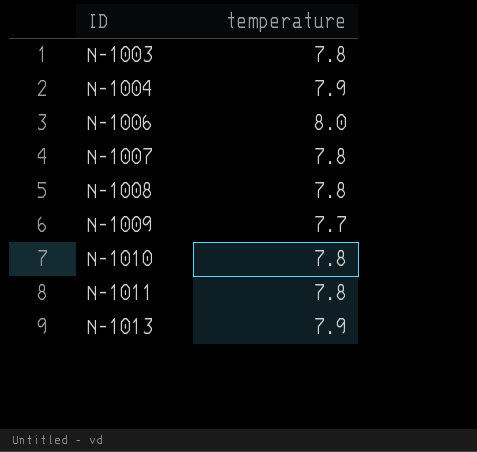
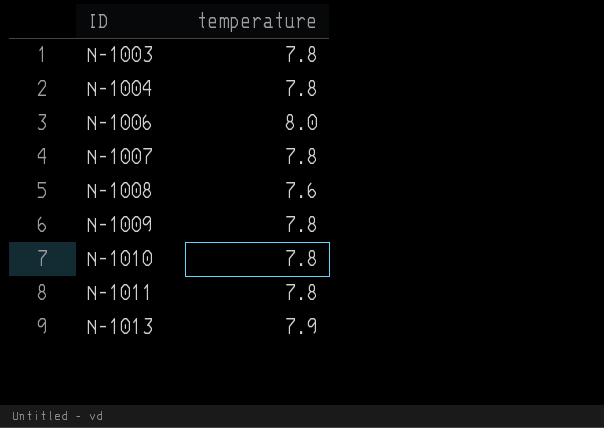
N-1004 | temperature: 7.9 -> 7.8
N-1008 | temperature: 7.8 -> 7.6
N-1009 | temperature: 7.7 -> 7.8

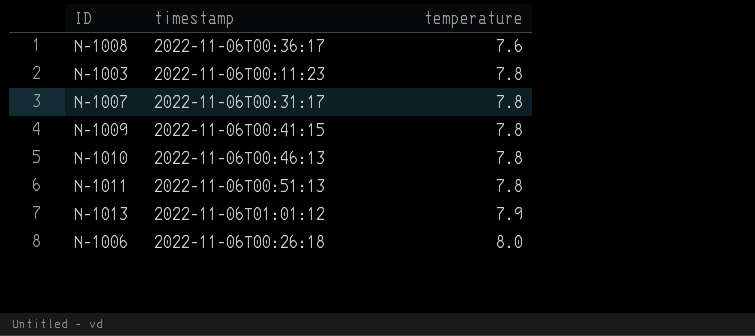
row order: ID ascending -> temperature ascending
column timestamp | position: none -> 2
row N-1004: 7.8 -> none

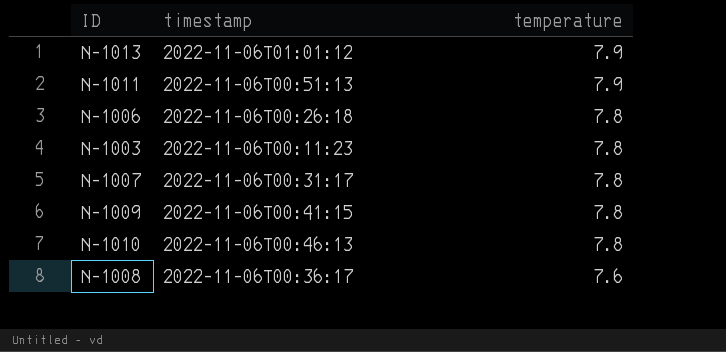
row order: temperature ascending -> temperature descending
N-1011 | temperature: 7.8 -> 7.9
N-1006 | temperature: 8.0 -> 7.8

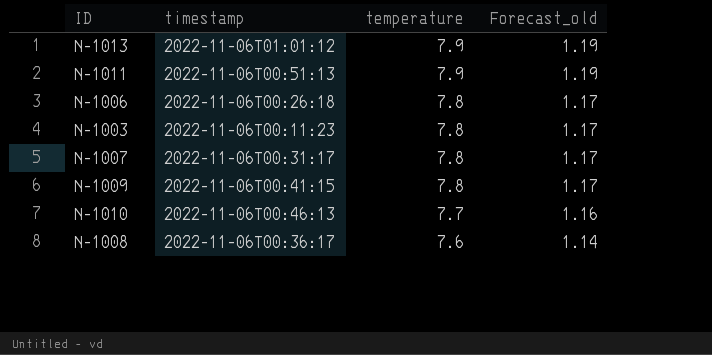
column Forecast_old | formula: none -> [temperature] * 0.15
N-1010 | temperature: 7.8 -> 7.7

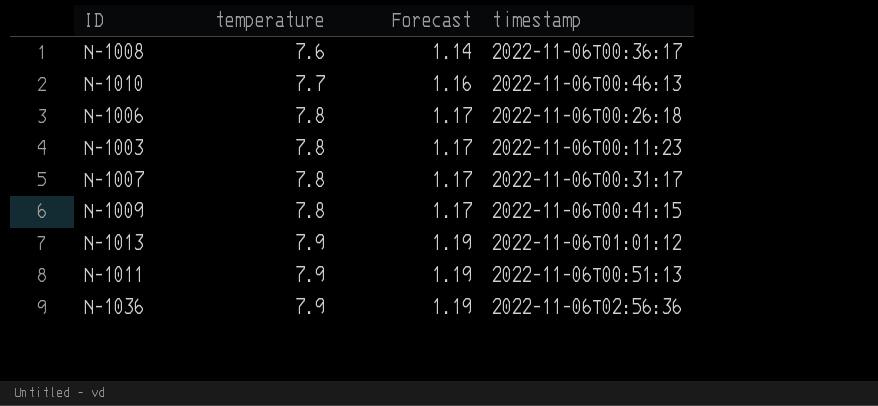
row order: temperature descending -> temperature ascending
column name: Forecast_old -> Forecast
column timestamp | position: 2 -> 4
row N-1036: none -> 7.9 | 1.19 | 2022-11-06T02:56:36

